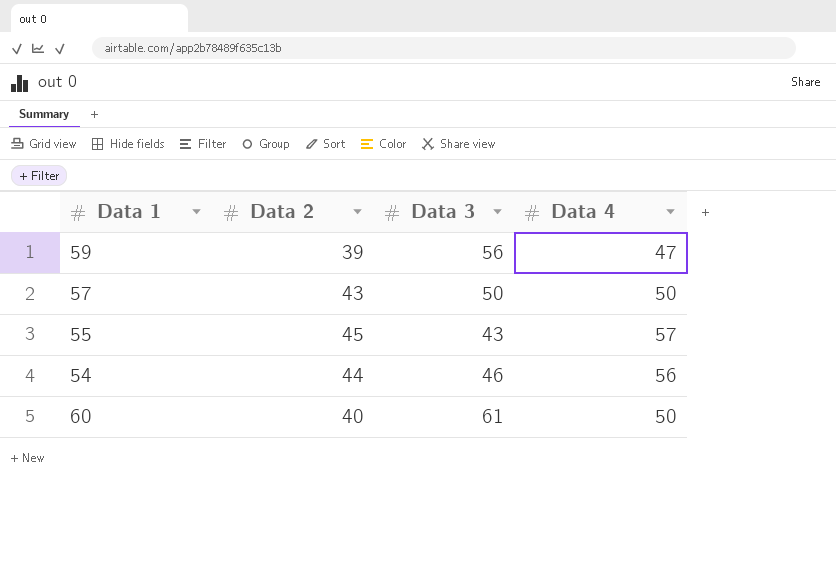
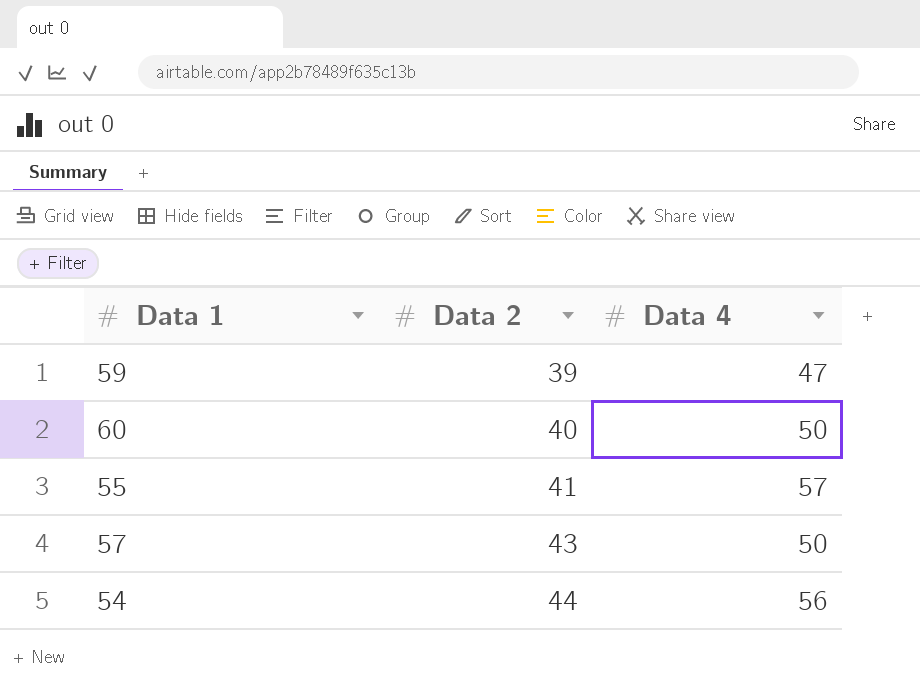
row order: none -> Data 2 ascending
column Data 3 | position: 3 -> none
55 | Data 2: 45 -> 41

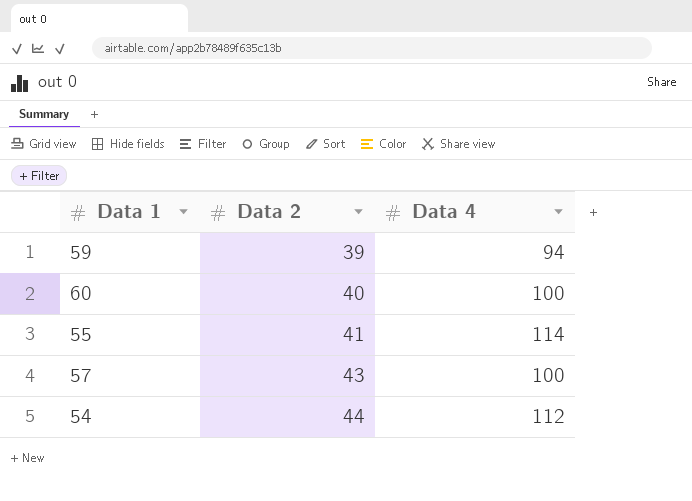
59 | Data 4: 47 -> 94
60 | Data 4: 50 -> 100
55 | Data 4: 57 -> 114
57 | Data 4: 50 -> 100
54 | Data 4: 56 -> 112

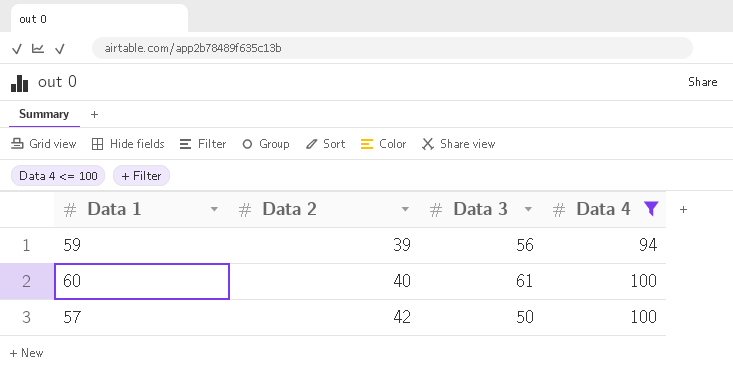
filter: none -> Data 4 <= 100
column Data 3 | position: none -> 3
57 | Data 2: 43 -> 42

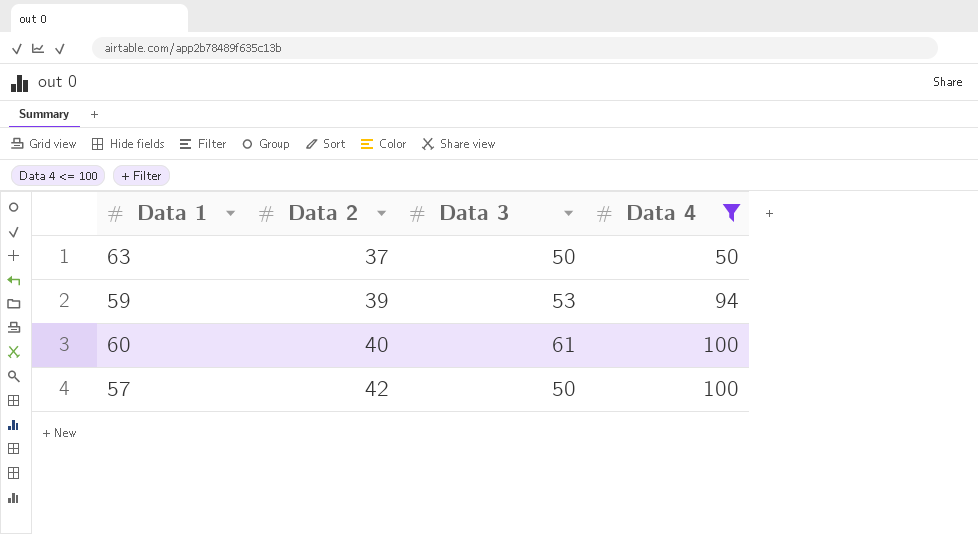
row 63: none -> 37 | 50 | 50
59 | Data 3: 56 -> 53

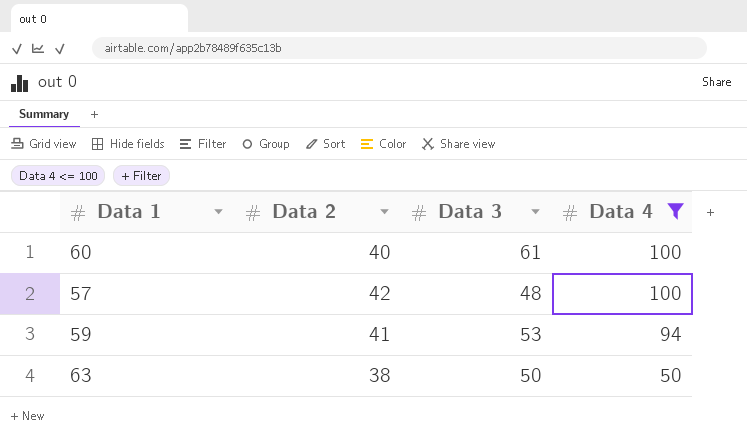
row order: Data 2 ascending -> Data 4 descending
57 | Data 3: 50 -> 48
59 | Data 2: 39 -> 41
63 | Data 2: 37 -> 38

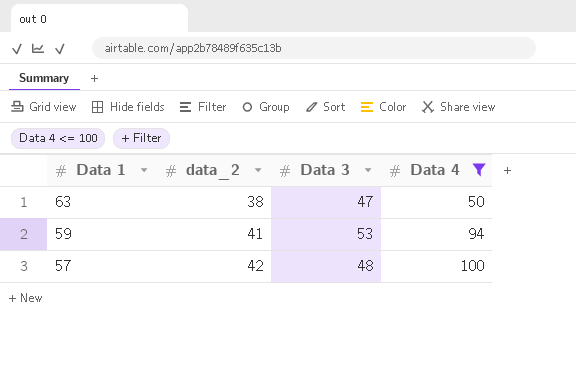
row order: Data 4 descending -> Data 1 descending
column name: Data 2 -> data_2
row 60: 40 | 61 | 100 -> none
63 | Data 3: 50 -> 47

